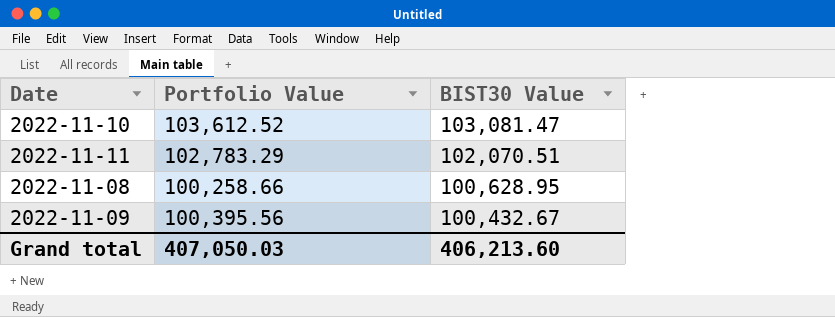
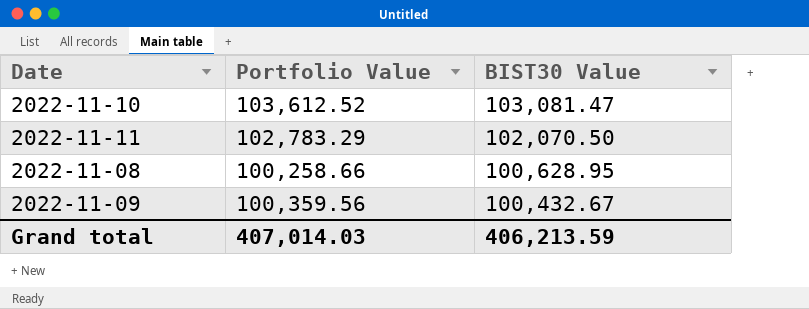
2022-11-11 | BIST30 Value: 102,070.51 -> 102,070.50
2022-11-09 | Portfolio Value: 100,395.56 -> 100,359.56
Grand total | Portfolio Value: 407,050.03 -> 407,014.03
Grand total | BIST30 Value: 406,213.60 -> 406,213.59

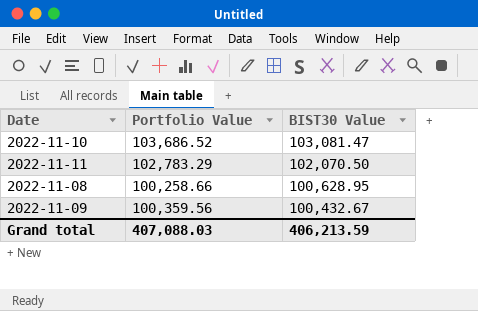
2022-11-10 | Portfolio Value: 103,612.52 -> 103,686.52
Grand total | Portfolio Value: 407,014.03 -> 407,088.03

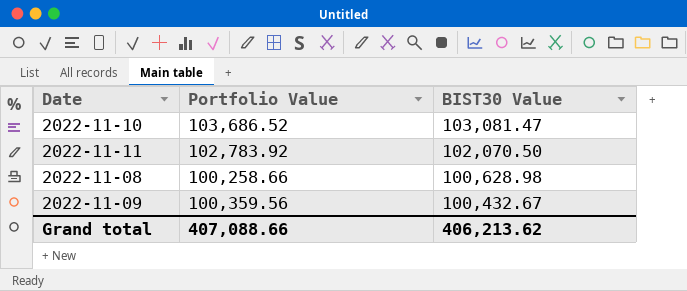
2022-11-11 | Portfolio Value: 102,783.29 -> 102,783.92
2022-11-08 | BIST30 Value: 100,628.95 -> 100,628.98
Grand total | Portfolio Value: 407,088.03 -> 407,088.66
Grand total | BIST30 Value: 406,213.59 -> 406,213.62

